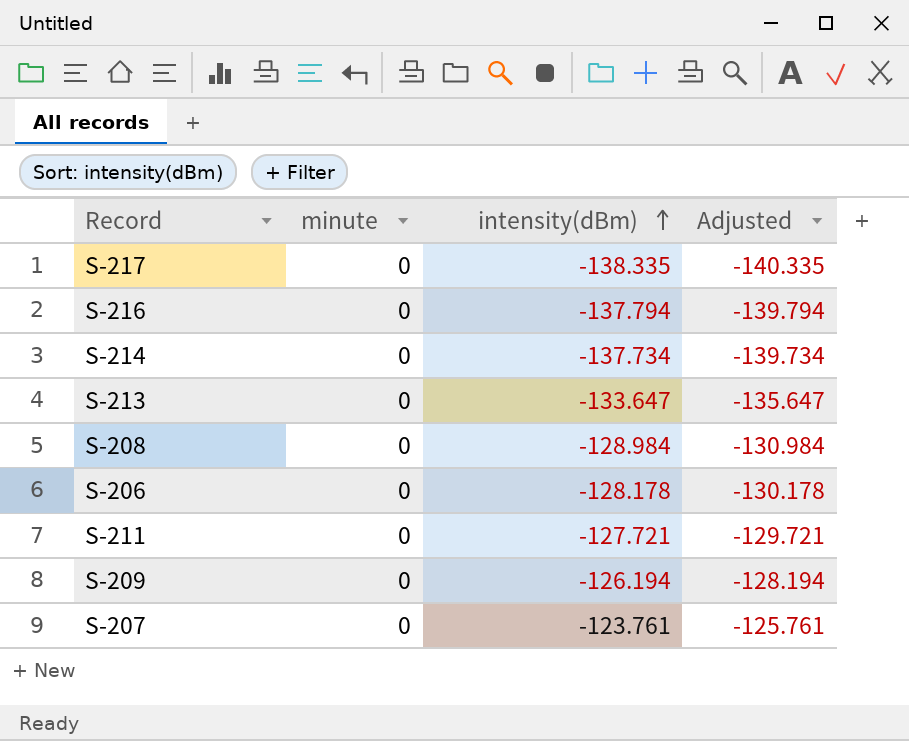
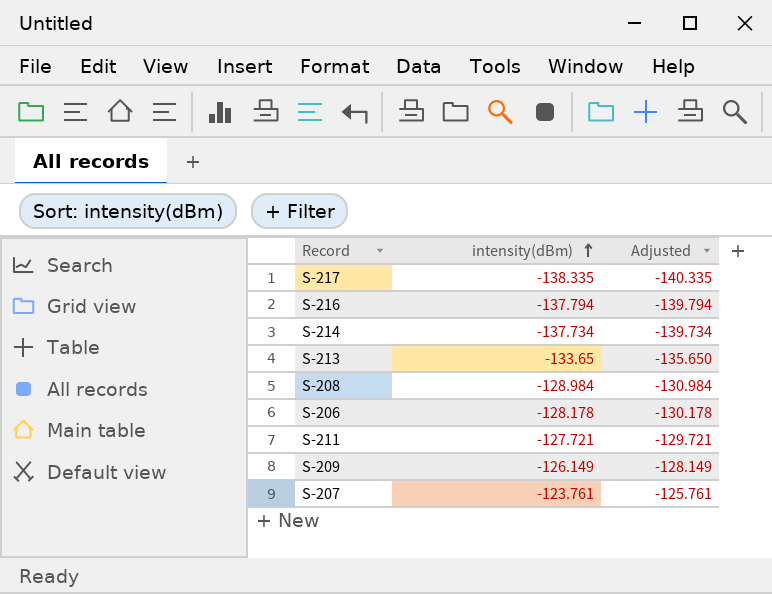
column minute | position: 2 -> none
S-213 | intensity(dBm): -133.647 -> -133.65
S-213 | Adjusted: -135.647 -> -135.650
S-209 | intensity(dBm): -126.194 -> -126.149
S-209 | Adjusted: -128.194 -> -128.149

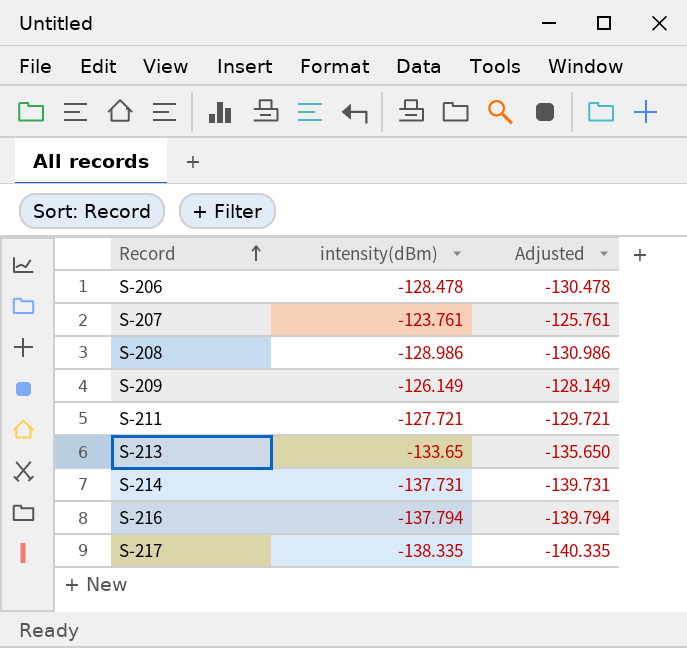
row order: intensity(dBm) ascending -> Record ascending
S-206 | intensity(dBm): -128.178 -> -128.478
S-206 | Adjusted: -130.178 -> -130.478
S-208 | intensity(dBm): -128.984 -> -128.986
S-208 | Adjusted: -130.984 -> -130.986
S-214 | intensity(dBm): -137.734 -> -137.731
S-214 | Adjusted: -139.734 -> -139.731

